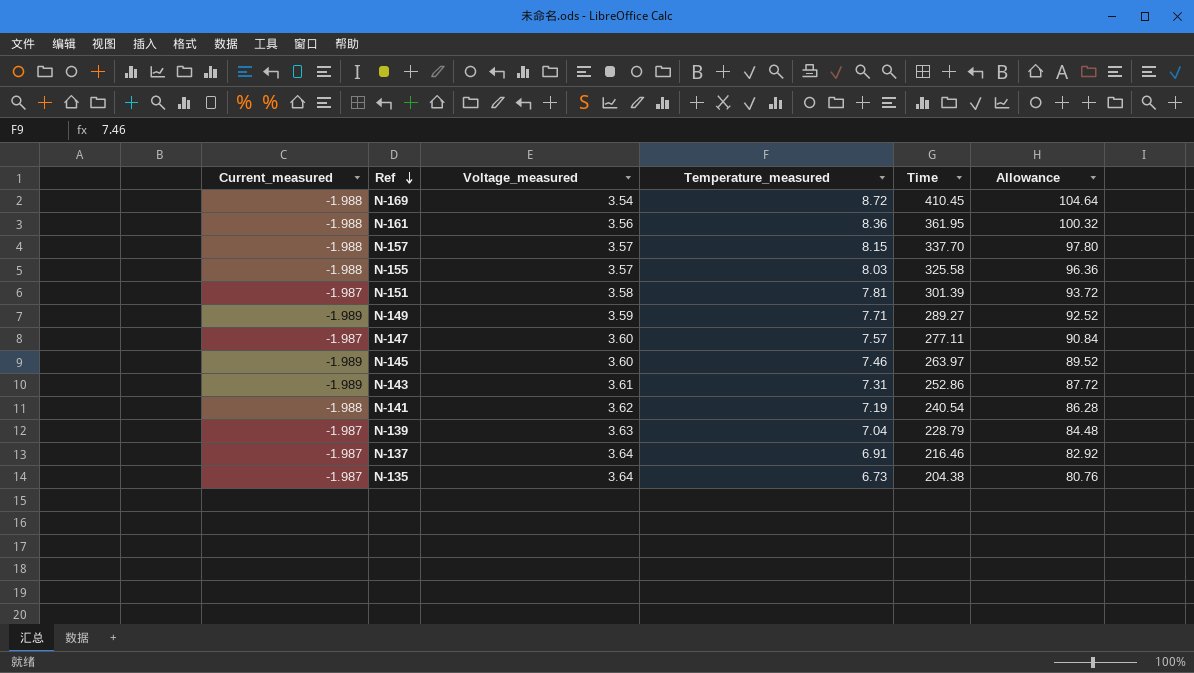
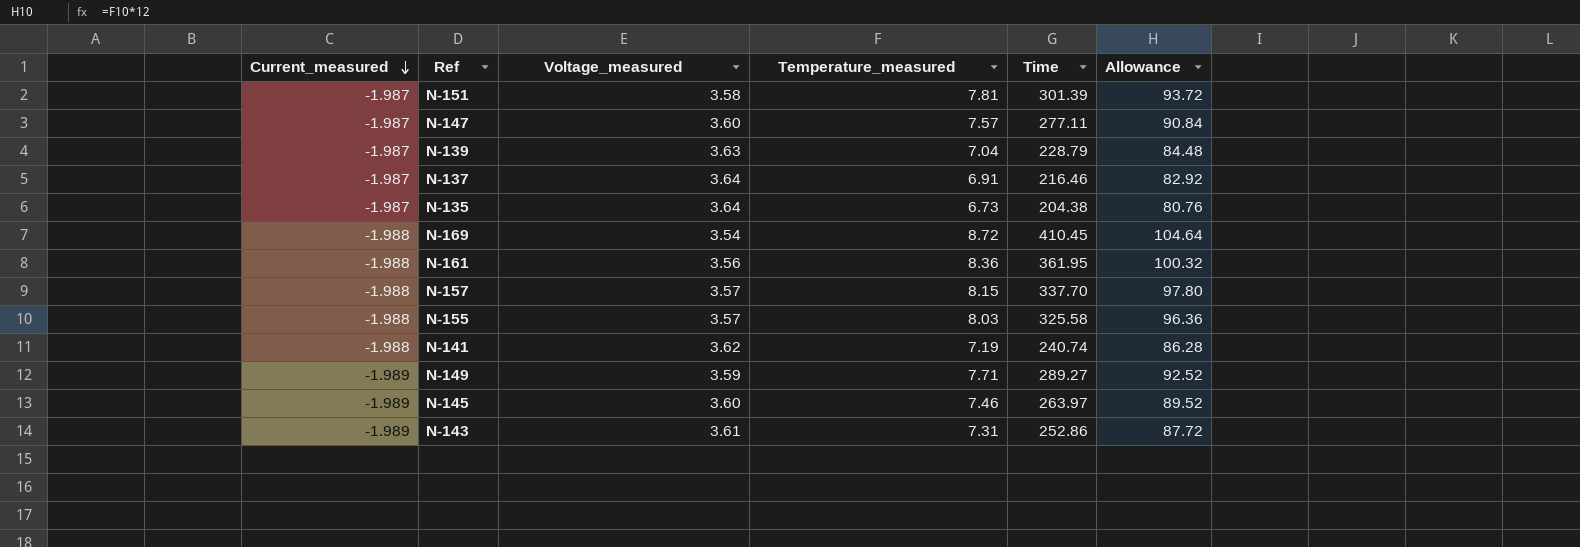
row order: Ref descending -> Current_measured descending
N-141 | Time: 240.54 -> 240.74

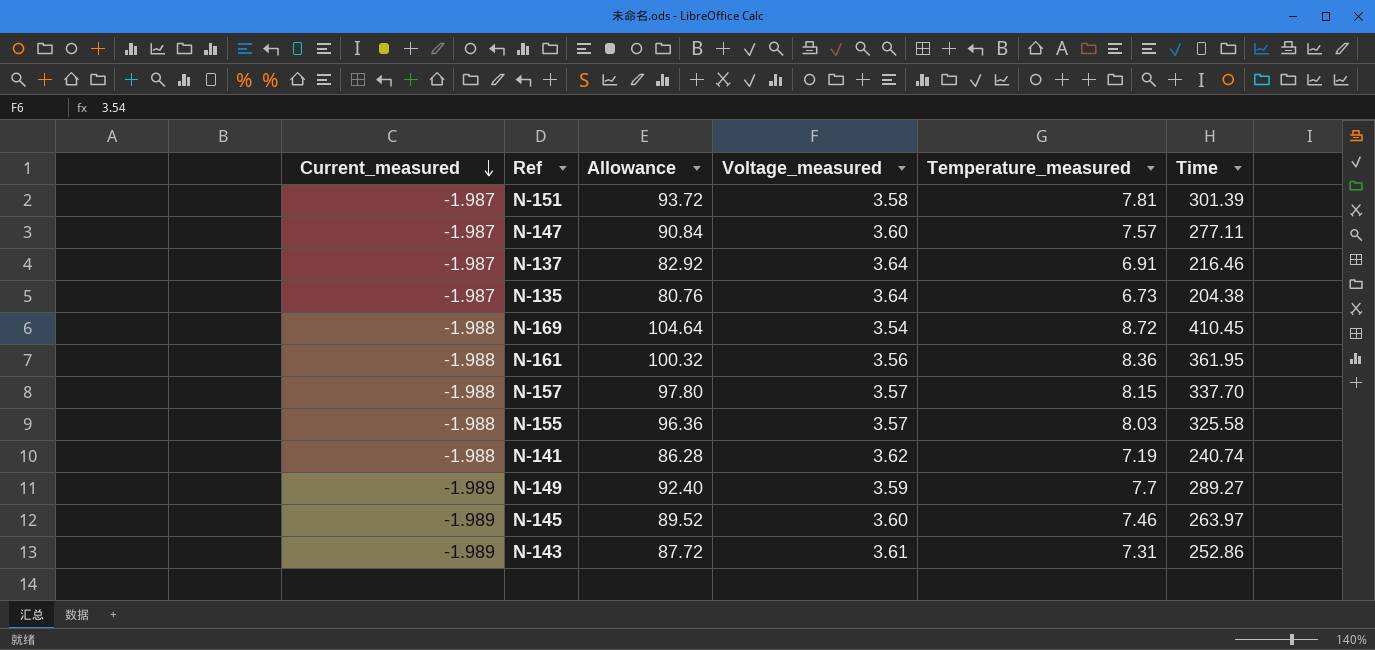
column Allowance | position: 6 -> 3
row N-139: -1.987 | 3.63 | 7.04 | 228.79 | 84.48 -> none
N-149 | Allowance: 92.52 -> 92.40
N-149 | Temperature_measured: 7.71 -> 7.7

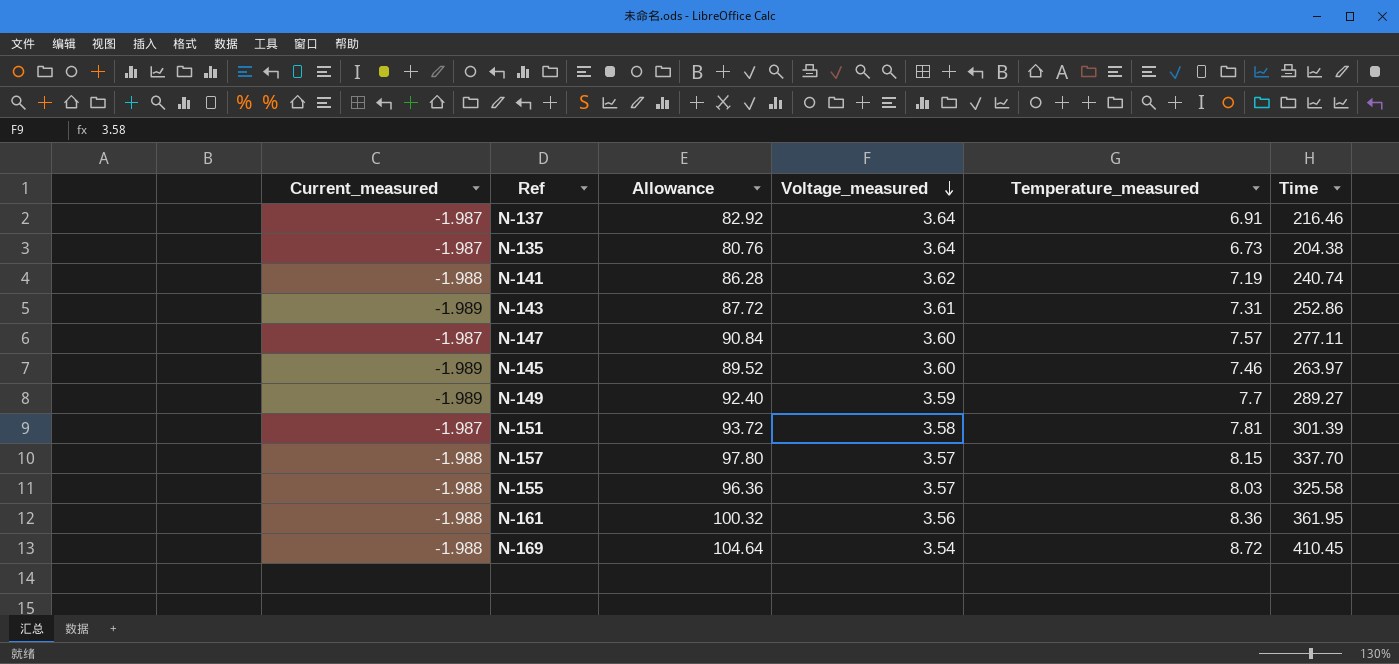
row order: Current_measured descending -> Voltage_measured descending

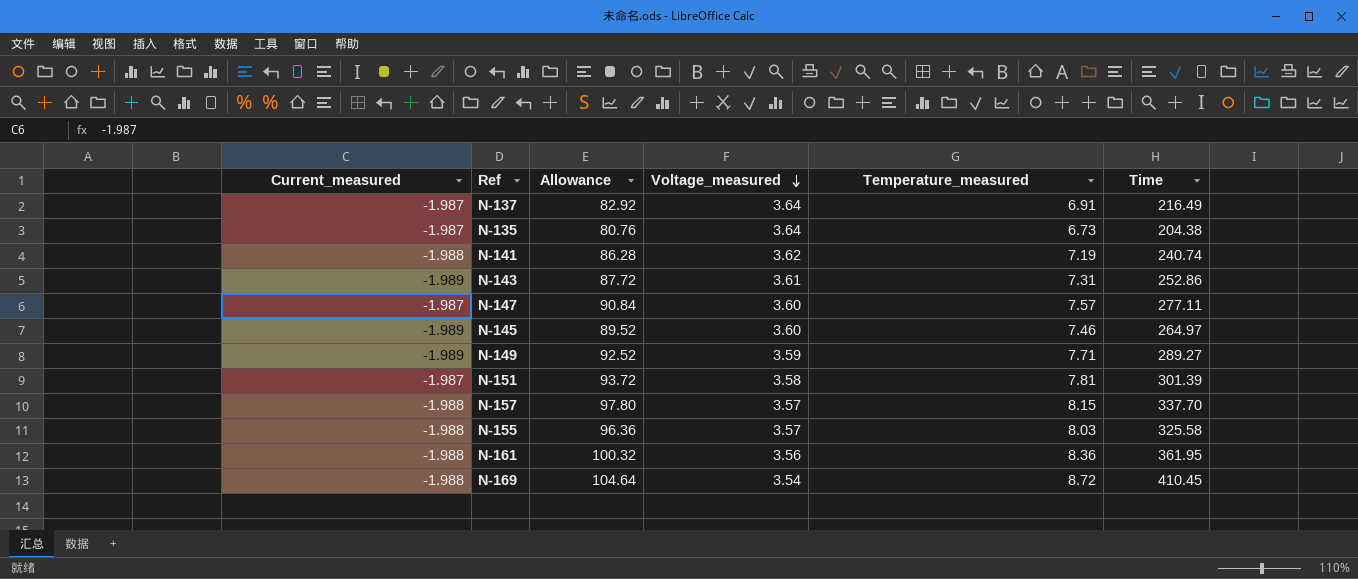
N-137 | Time: 216.46 -> 216.49
N-145 | Time: 263.97 -> 264.97
N-149 | Allowance: 92.40 -> 92.52
N-149 | Temperature_measured: 7.7 -> 7.71

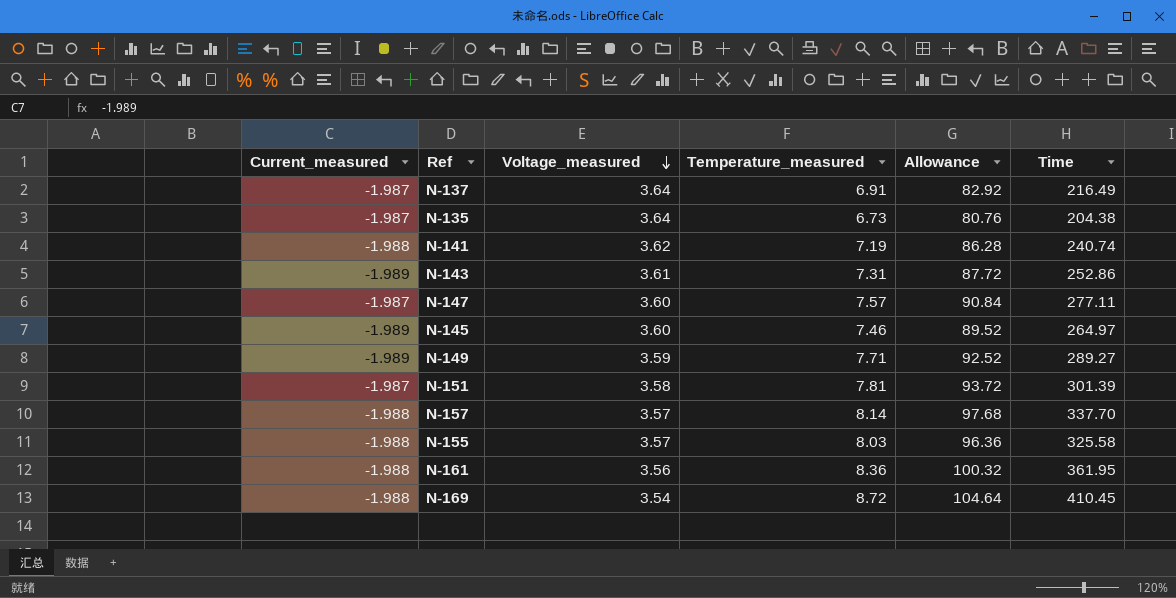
column Allowance | position: 3 -> 5
N-157 | Temperature_measured: 8.15 -> 8.14
N-157 | Allowance: 97.80 -> 97.68

